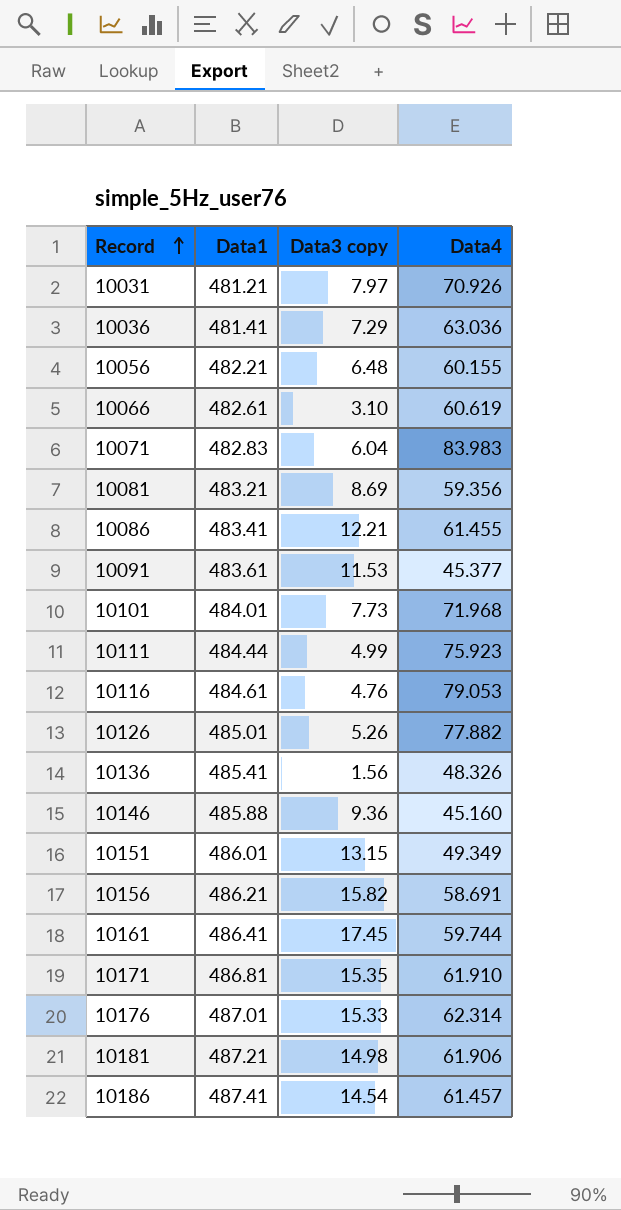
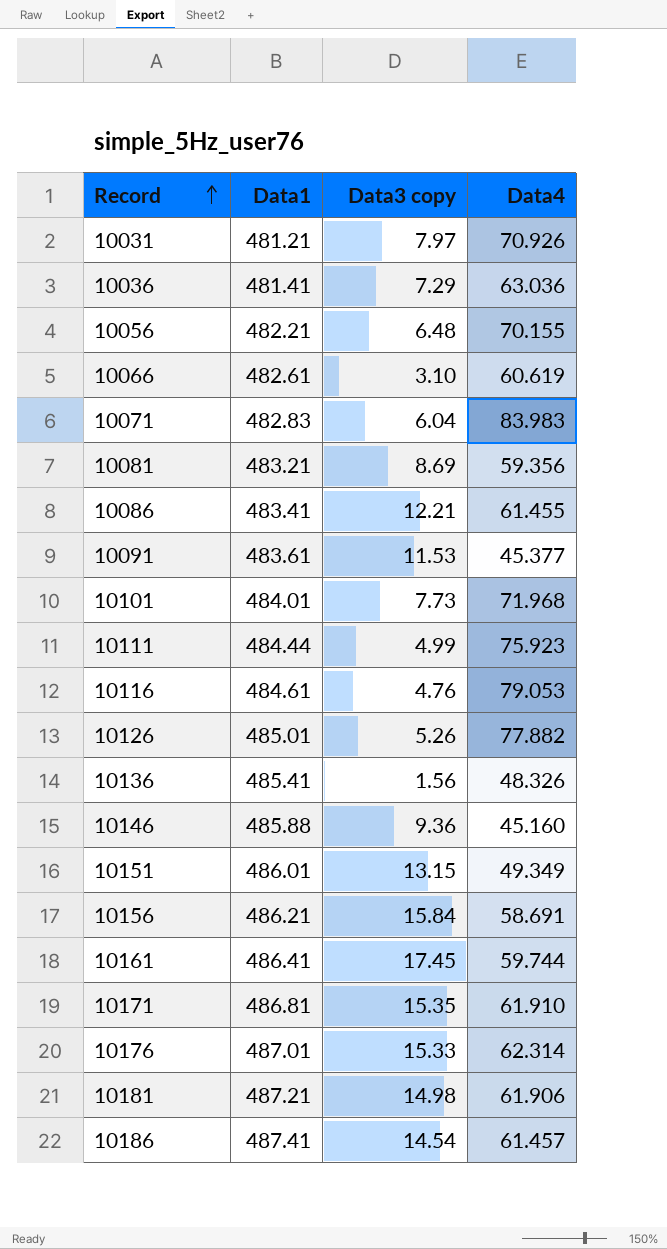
10056 | Data4: 60.155 -> 70.155
10156 | Data3 copy: 15.82 -> 15.84

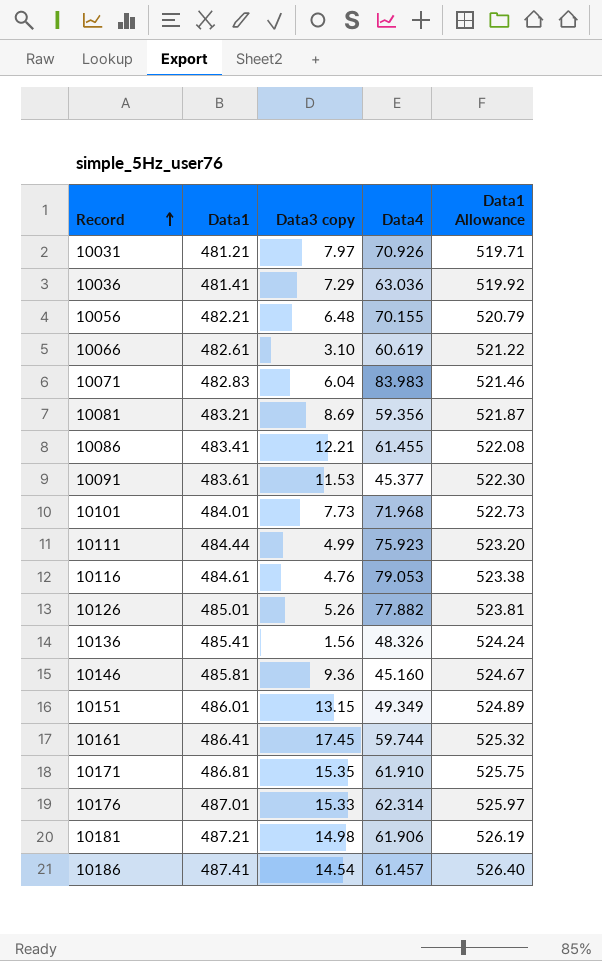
column Data1 Allowance | formula: none -> [Data1] * 1.08
row 10156: 486.21 | 15.84 | 58.691 -> none
10146 | Data1: 485.88 -> 485.81

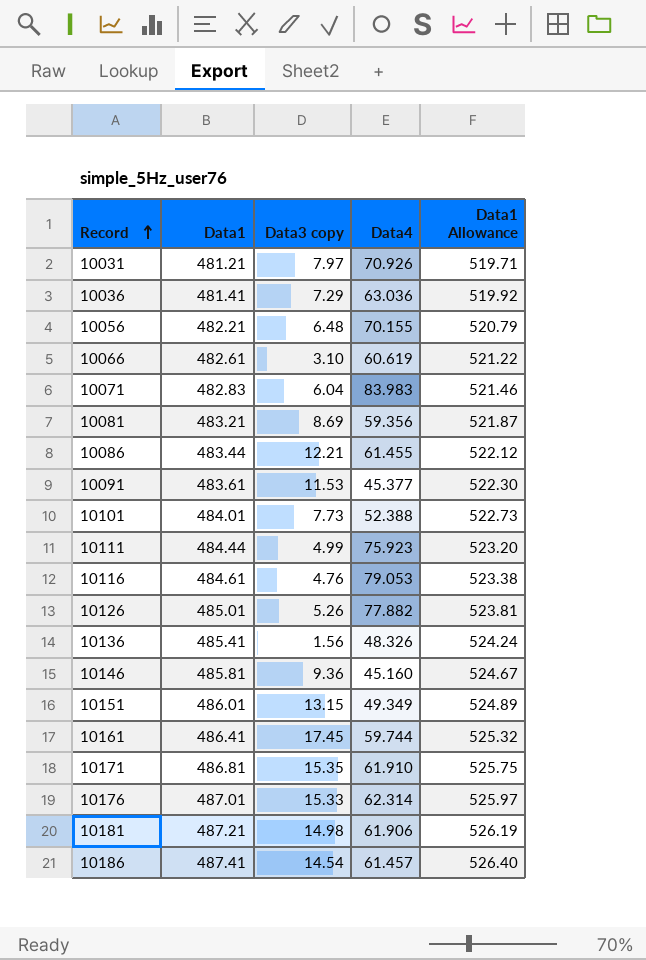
10086 | Data1: 483.41 -> 483.44
10086 | Data1 Allowance: 522.08 -> 522.12
10101 | Data4: 71.968 -> 52.388

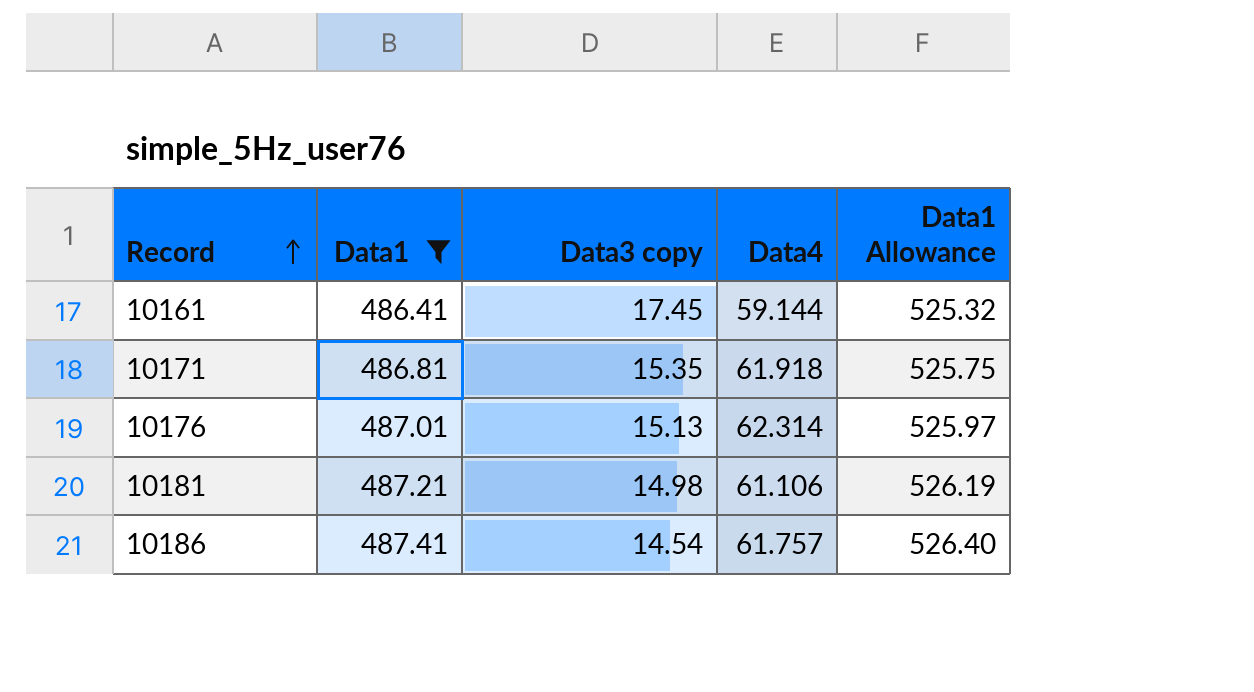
filter: none -> Data1 >= 486.41
10161 | Data4: 59.744 -> 59.144
10171 | Data4: 61.910 -> 61.918
10176 | Data3 copy: 15.33 -> 15.13
10181 | Data4: 61.906 -> 61.106
10186 | Data4: 61.457 -> 61.757

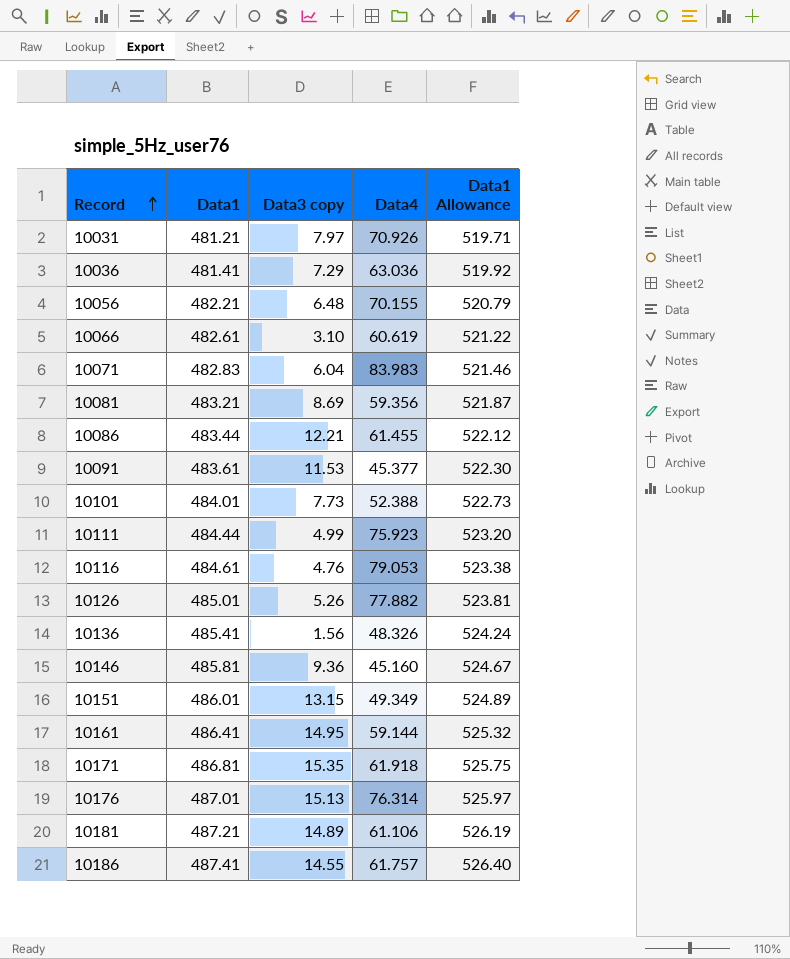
filter: Data1 >= 486.41 -> none
10161 | Data3 copy: 17.45 -> 14.95
10176 | Data4: 62.314 -> 76.314
10181 | Data3 copy: 14.98 -> 14.89
10186 | Data3 copy: 14.54 -> 14.55

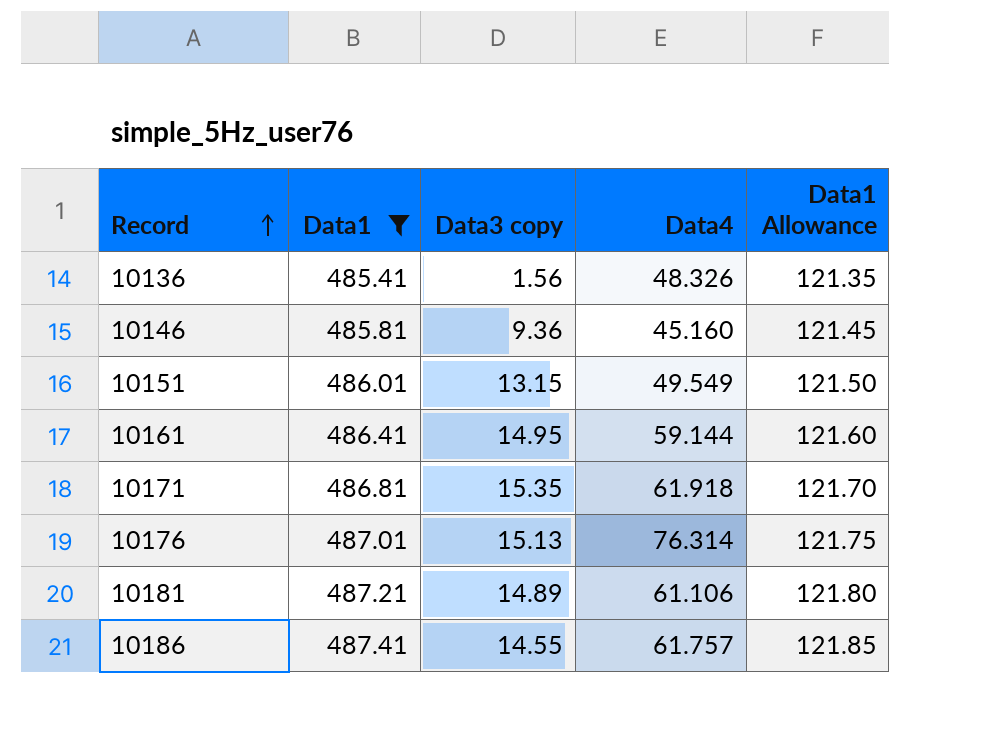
filter: none -> Data1 >= 485.41
column Data1 Allowance | formula: [Data1] * 1.08 -> [Data1] * 0.25
10151 | Data4: 49.349 -> 49.549

